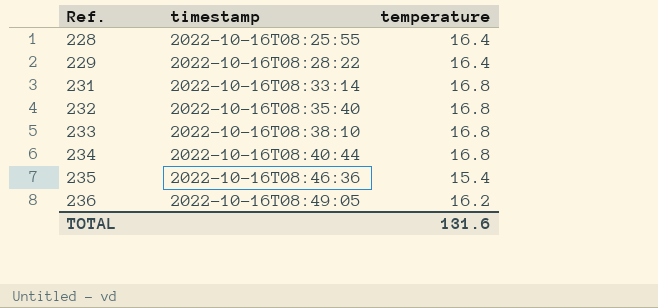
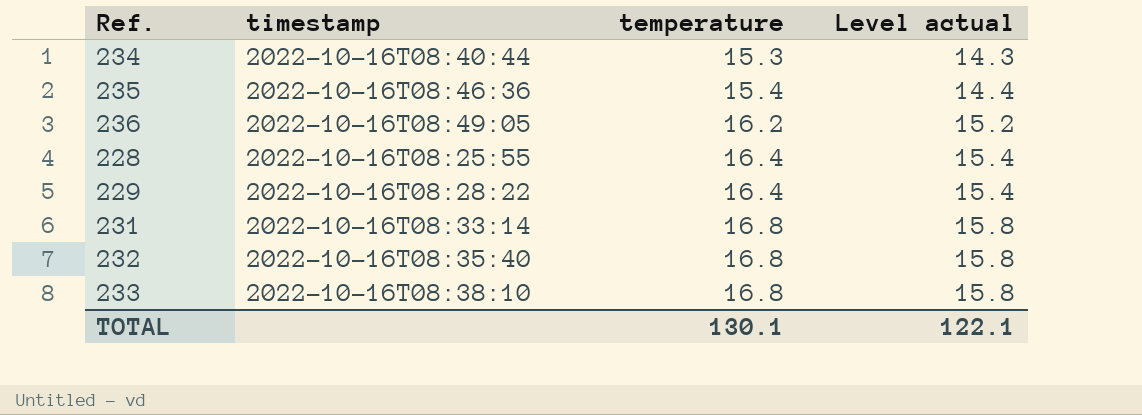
row order: Ref. ascending -> temperature ascending
column Level actual | formula: none -> [temperature] - 1
234 | temperature: 16.8 -> 15.3
TOTAL | temperature: 131.6 -> 130.1

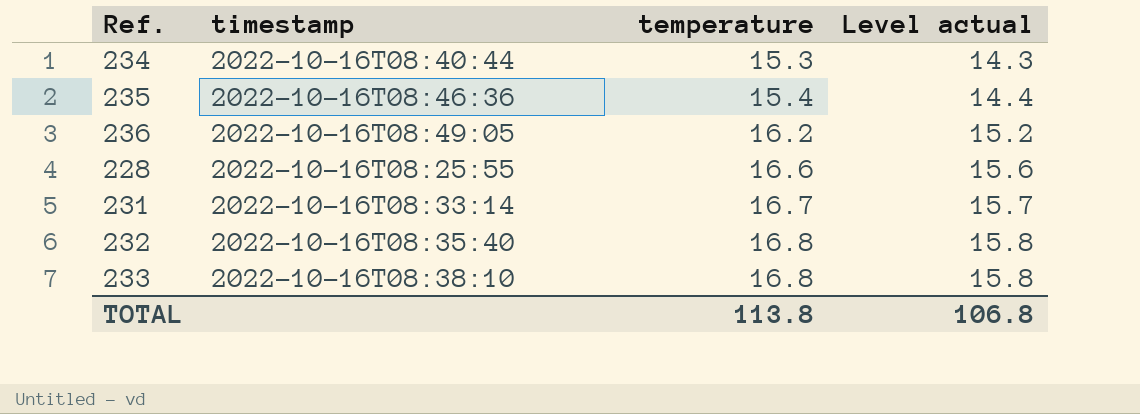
row 229: 2022-10-16T08:28:22 | 16.4 | 15.4 -> none
228 | temperature: 16.4 -> 16.6
228 | Level actual: 15.4 -> 15.6
231 | temperature: 16.8 -> 16.7
231 | Level actual: 15.8 -> 15.7
TOTAL | temperature: 130.1 -> 113.8
TOTAL | Level actual: 122.1 -> 106.8

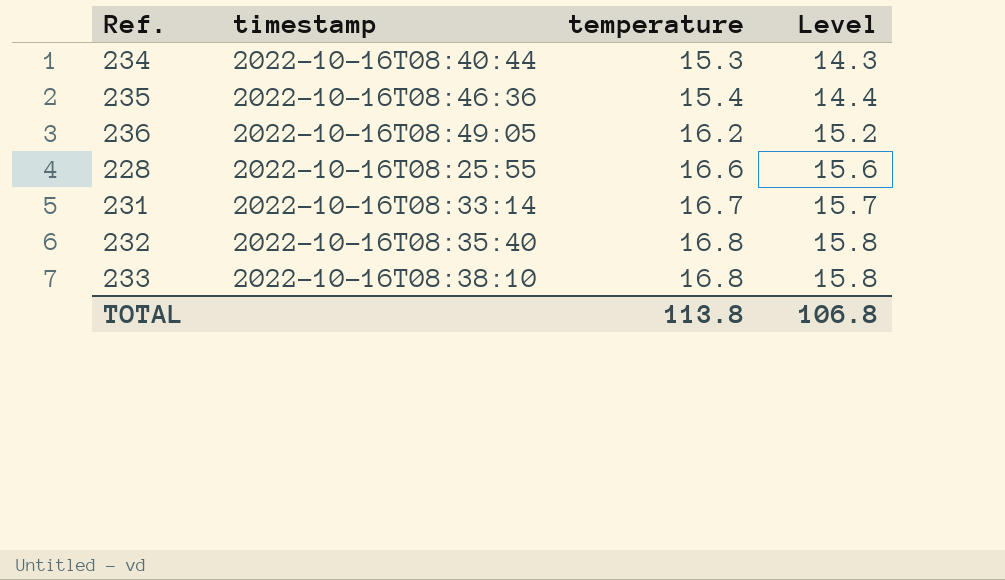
column name: Level actual -> Level

